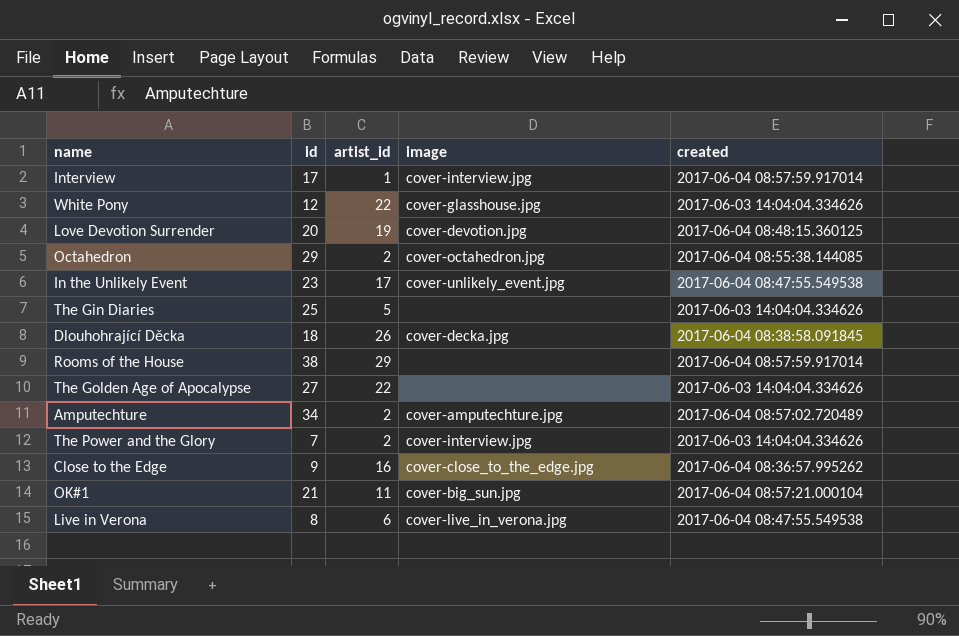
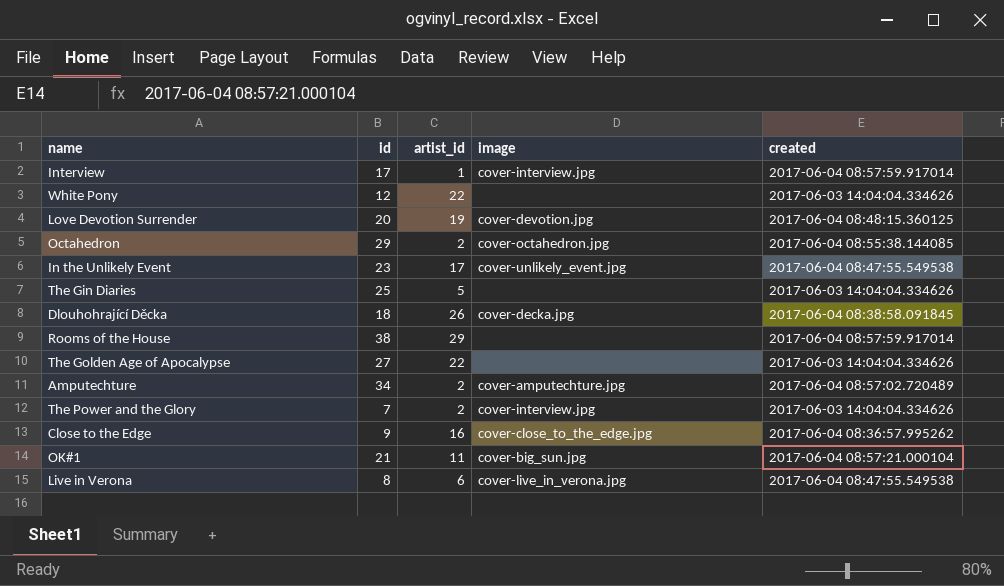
White Pony | image: cover-glasshouse.jpg -> none

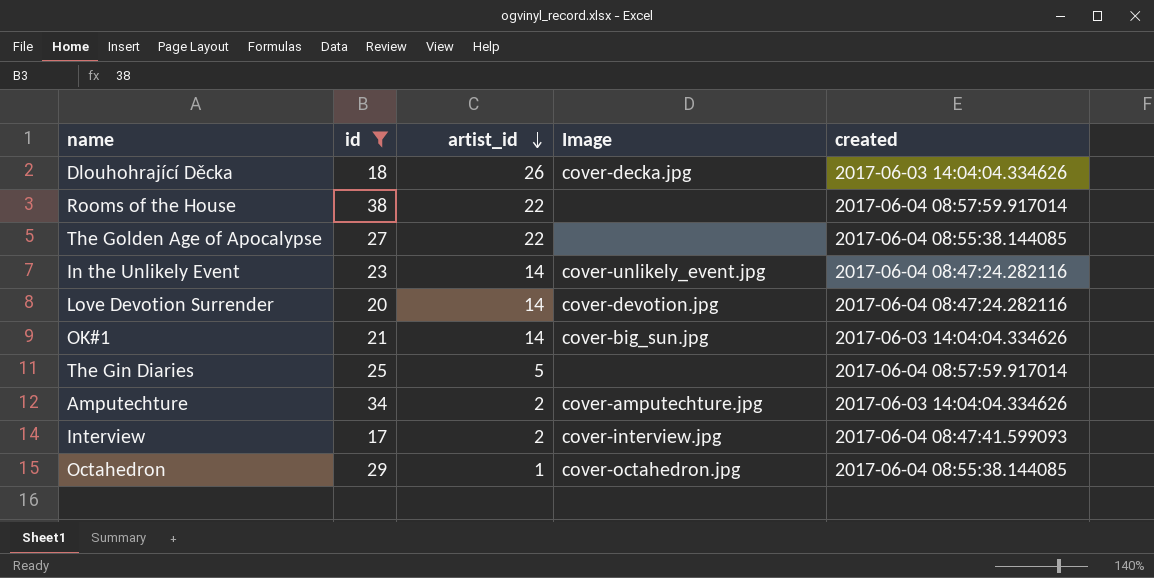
filter: none -> id >= 17
row order: none -> artist_id descending
column name: image -> Image
Dlouhohrající Děcka | created: 2017-06-04 08:38:58.091845 -> 2017-06-03 14:04:04.334626
Rooms of the House | artist_id: 29 -> 22
The Golden Age of Apocalypse | created: 2017-06-03 14:04:04.334626 -> 2017-06-04 08:55:38.144085
In the Unlikely Event | artist_id: 17 -> 14
In the Unlikely Event | created: 2017-06-04 08:47:55.549538 -> 2017-06-04 08:47:24.282116
Love Devotion Surrender | artist_id: 19 -> 14
Love Devotion Surrender | created: 2017-06-04 08:48:15.360125 -> 2017-06-04 08:47:24.282116
OK#1 | artist_id: 11 -> 14
OK#1 | created: 2017-06-04 08:57:21.000104 -> 2017-06-03 14:04:04.334626
The Gin Diaries | created: 2017-06-03 14:04:04.334626 -> 2017-06-04 08:57:59.917014
Amputechture | created: 2017-06-04 08:57:02.720489 -> 2017-06-03 14:04:04.334626
Interview | artist_id: 1 -> 2
Interview | created: 2017-06-04 08:57:59.917014 -> 2017-06-04 08:47:41.599093
Octahedron | artist_id: 2 -> 1

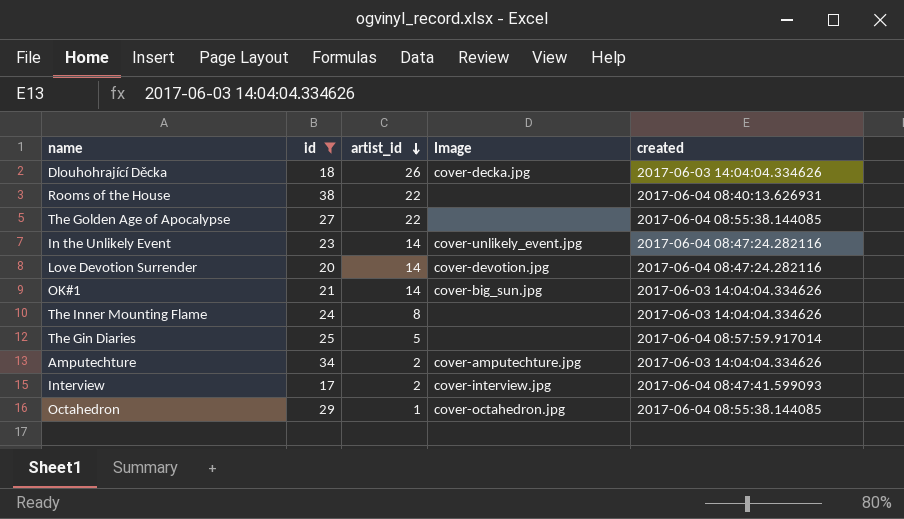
Rooms of the House | created: 2017-06-04 08:57:59.917014 -> 2017-06-04 08:40:13.626931
row The Inner Mounting Flame: none -> 24 | 8 | none | 2017-06-03 14:04:04.334626

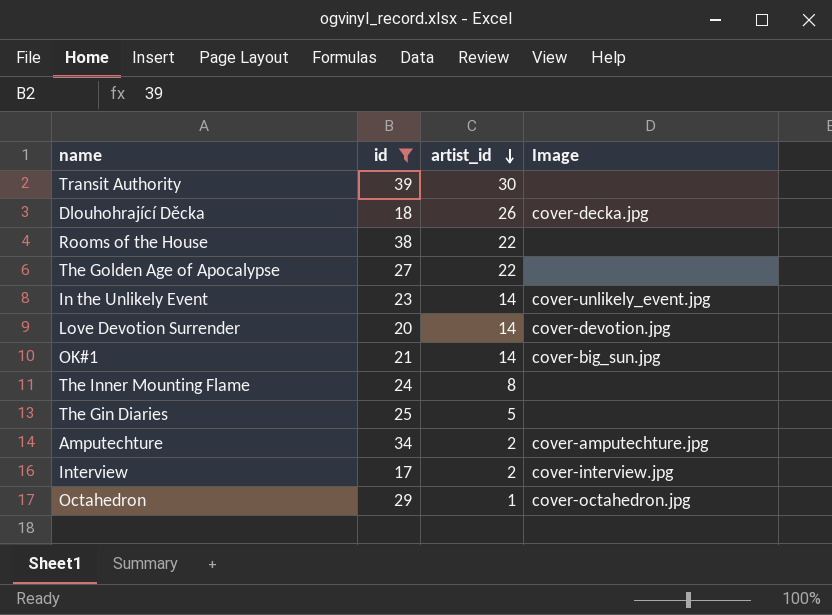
column created | position: 5 -> none
row Transit Authority: none -> 39 | 30 | none

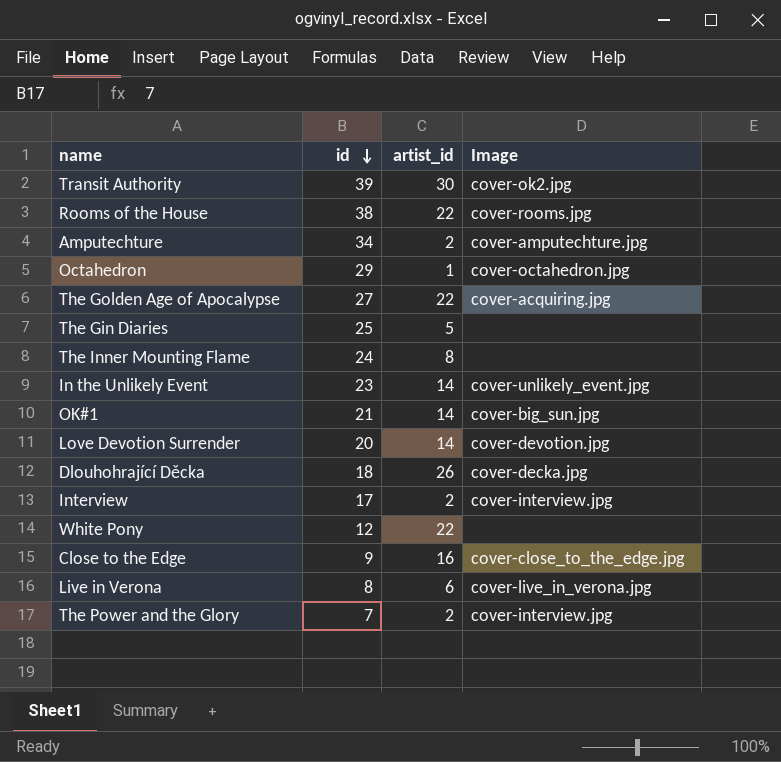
filter: id >= 17 -> none
row order: artist_id descending -> id descending
Transit Authority | Image: none -> cover-ok2.jpg
Rooms of the House | Image: none -> cover-rooms.jpg
The Golden Age of Apocalypse | Image: none -> cover-acquiring.jpg

